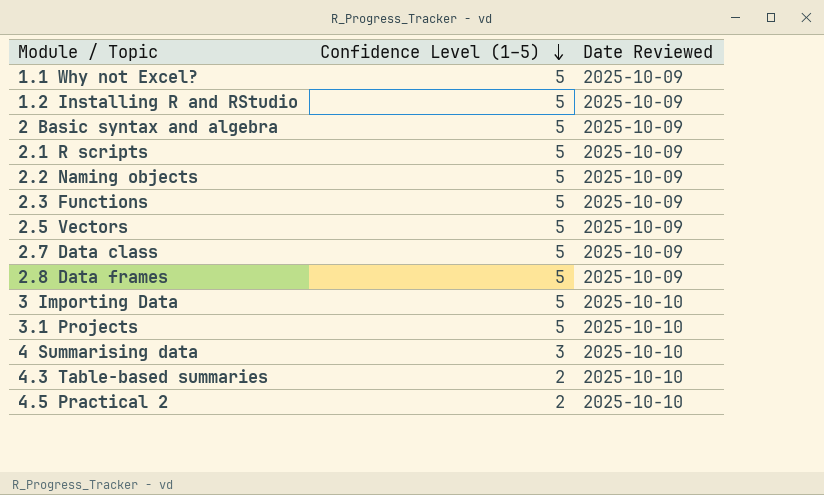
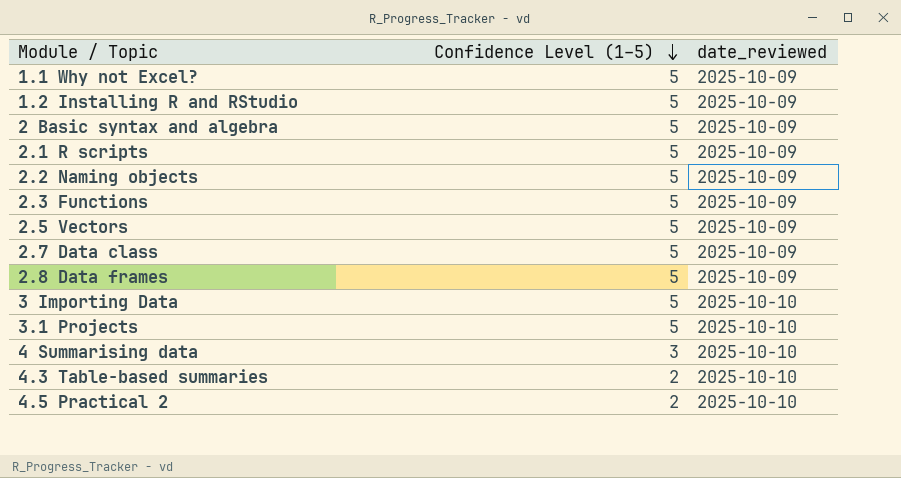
column name: Date Reviewed -> date_reviewed

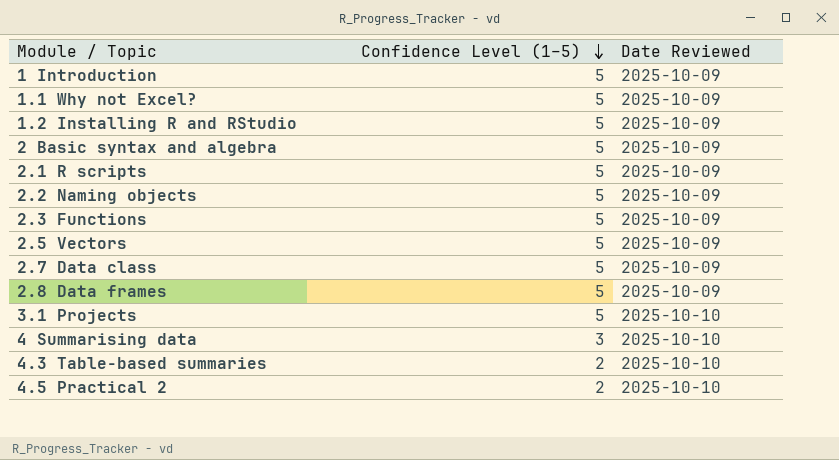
column name: date_reviewed -> Date Reviewed
row 3 Importing Data: 5 | 2025-10-10 -> none
row 1 Introduction: none -> 5 | 2025-10-09

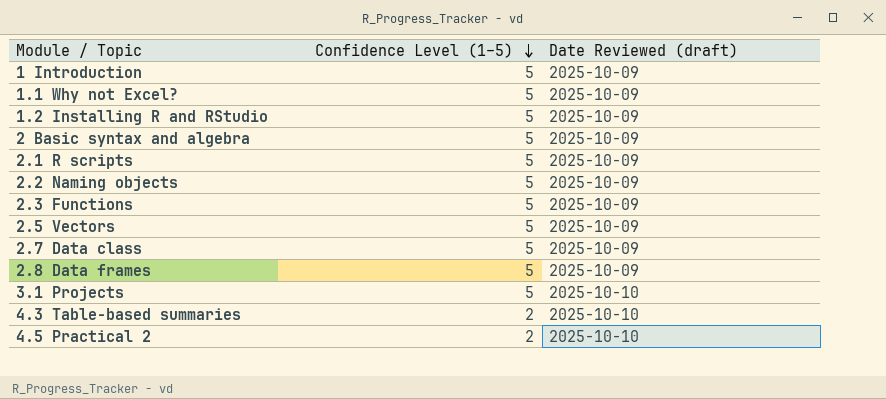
column name: Date Reviewed -> Date Reviewed (draft)
row 4 Summarising data: 3 | 2025-10-10 -> none

